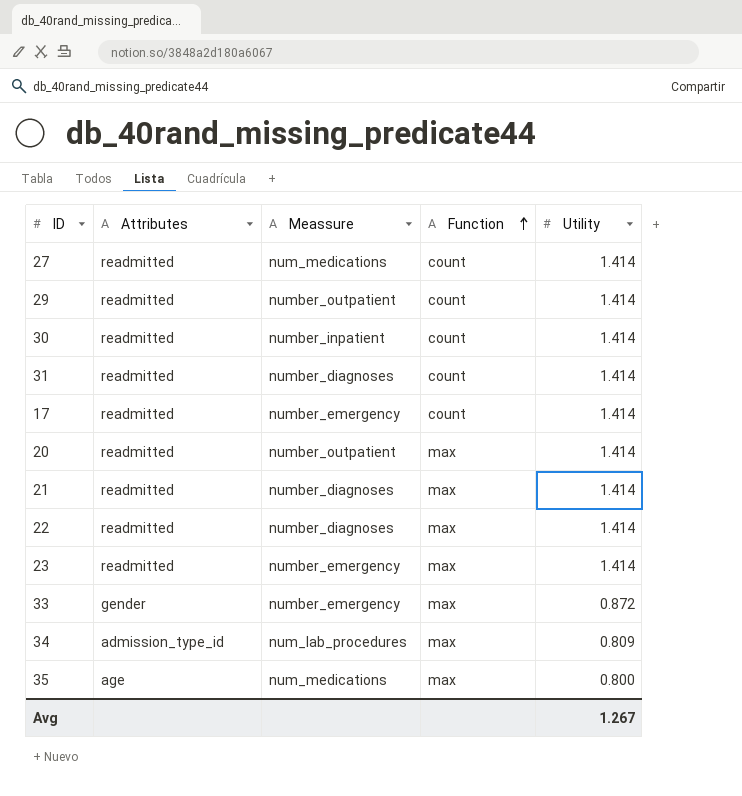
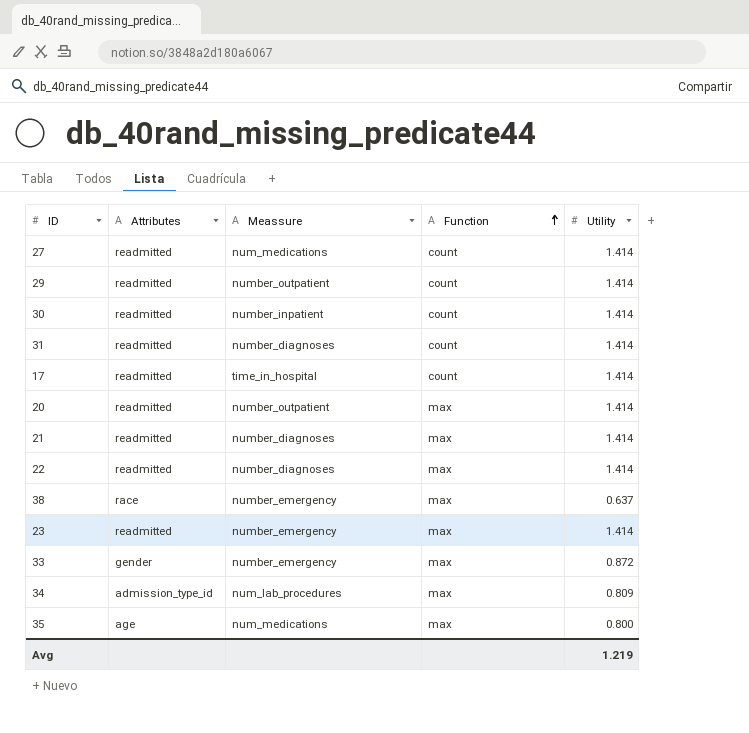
17 | Meassure: number_emergency -> time_in_hospital
row 38: none -> race | number_emergency | max | 0.637
Avg | Utility: 1.267 -> 1.219

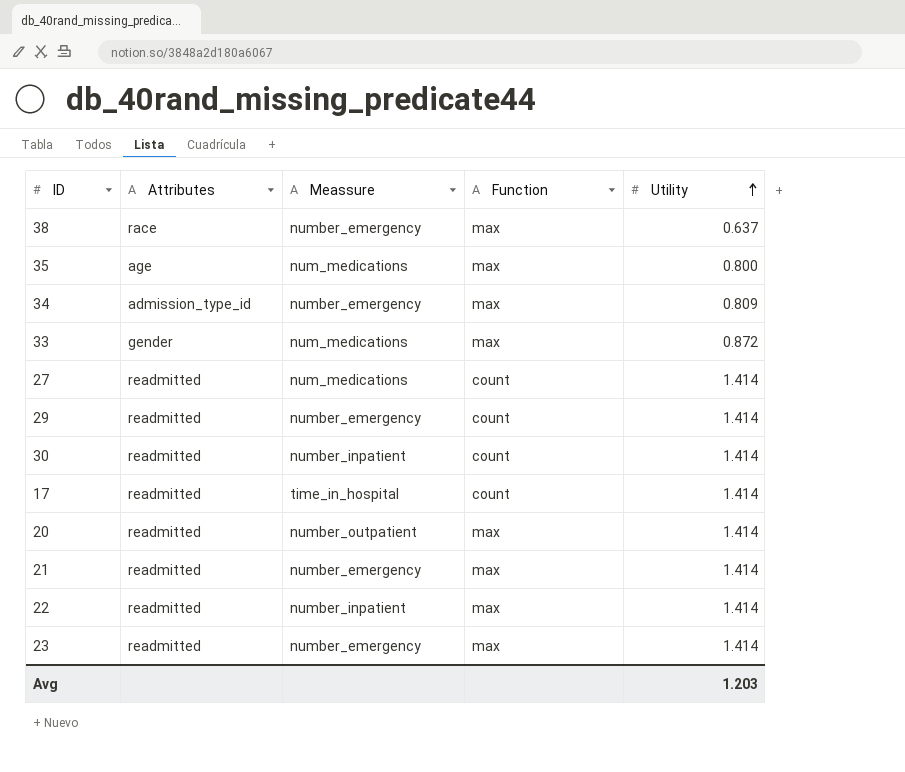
row order: Function ascending -> Utility ascending
row 31: readmitted | number_diagnoses | count | 1.414 -> none
34 | Meassure: num_lab_procedures -> number_emergency
33 | Meassure: number_emergency -> num_medications
29 | Meassure: number_outpatient -> number_emergency
21 | Meassure: number_diagnoses -> number_emergency
22 | Meassure: number_diagnoses -> number_inpatient
Avg | Utility: 1.219 -> 1.203

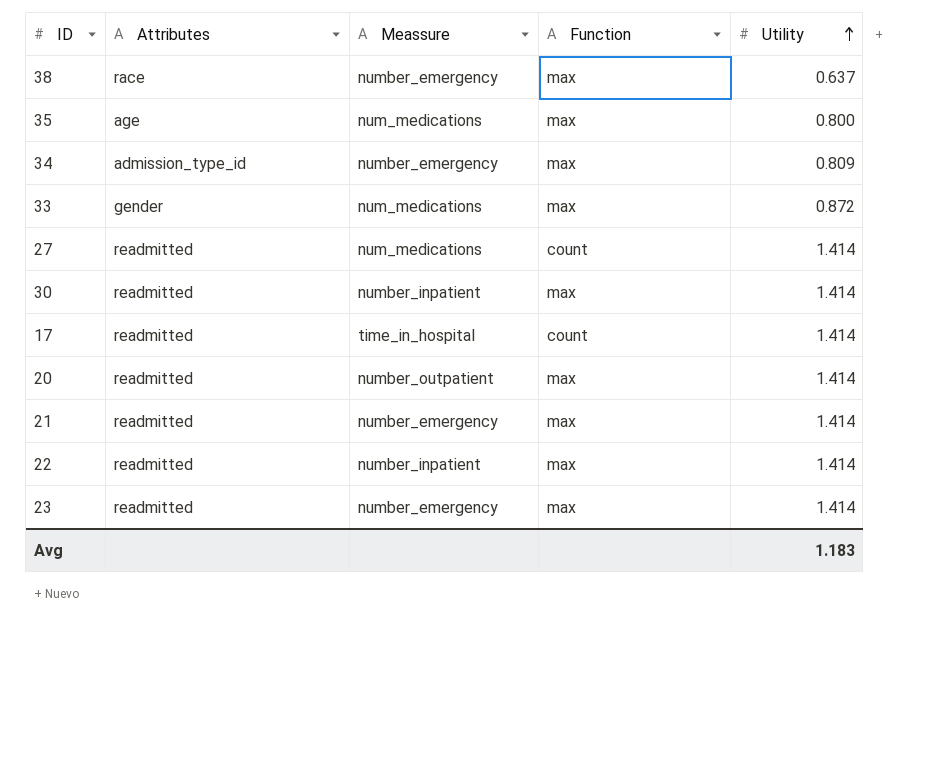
row 29: readmitted | number_emergency | count | 1.414 -> none
30 | Function: count -> max
Avg | Utility: 1.203 -> 1.183

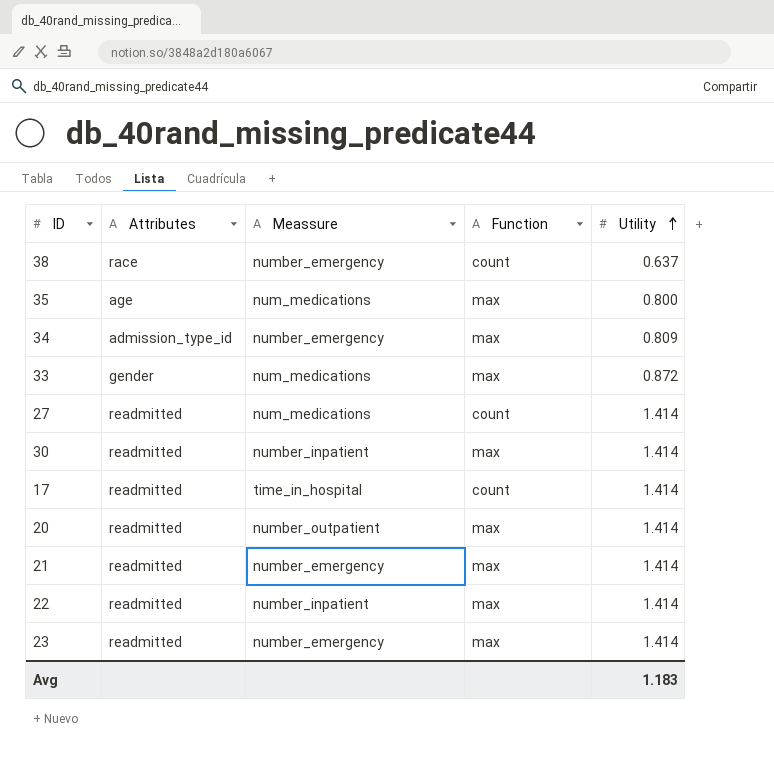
38 | Function: max -> count

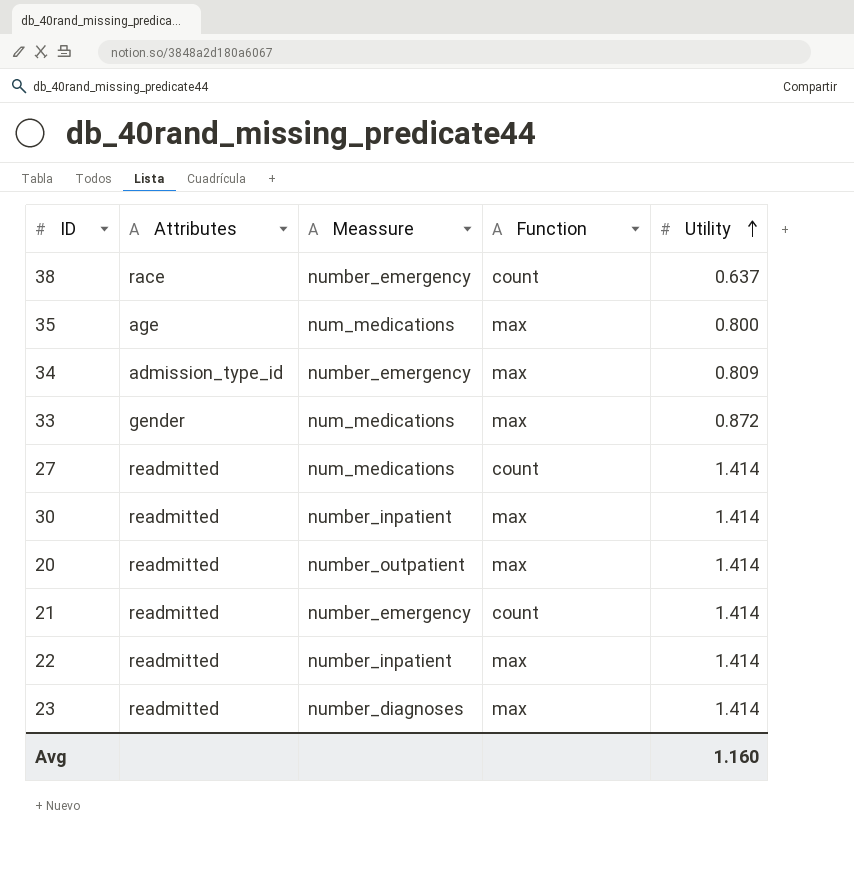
row 17: readmitted | time_in_hospital | count | 1.414 -> none
21 | Function: max -> count
23 | Meassure: number_emergency -> number_diagnoses
Avg | Utility: 1.183 -> 1.160

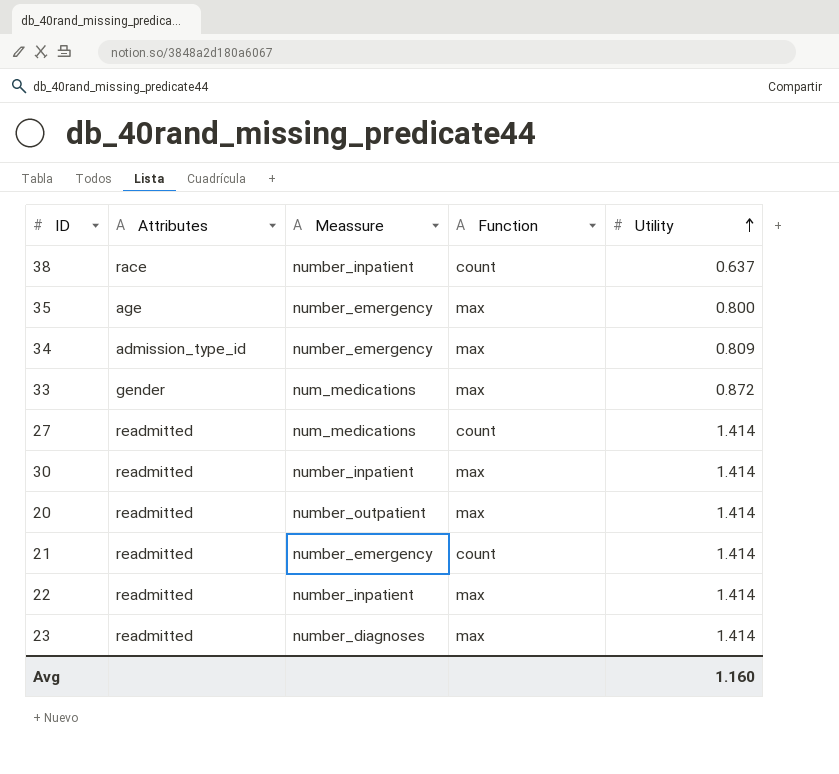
38 | Meassure: number_emergency -> number_inpatient
35 | Meassure: num_medications -> number_emergency

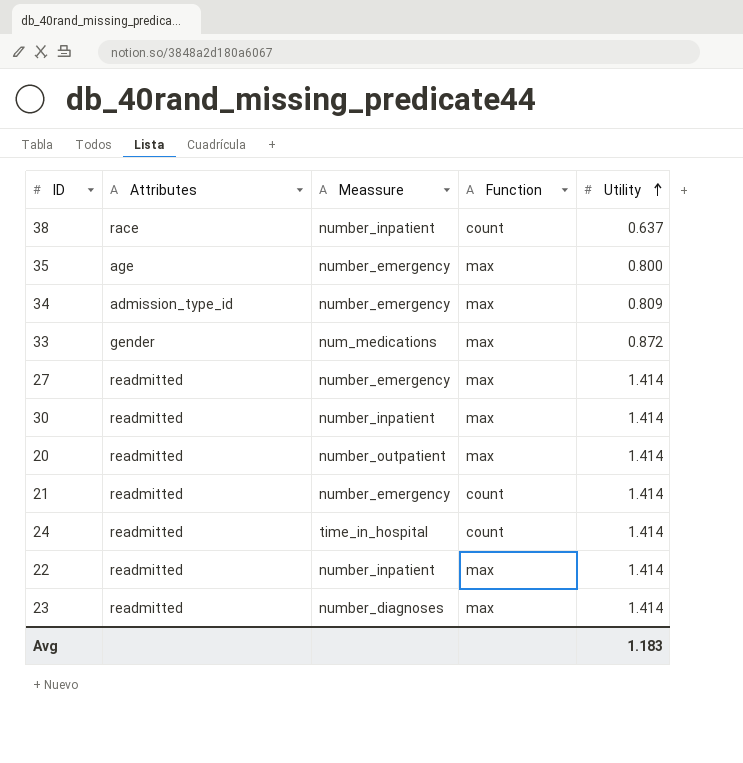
27 | Meassure: num_medications -> number_emergency
27 | Function: count -> max
row 24: none -> readmitted | time_in_hospital | count | 1.414
Avg | Utility: 1.160 -> 1.183

